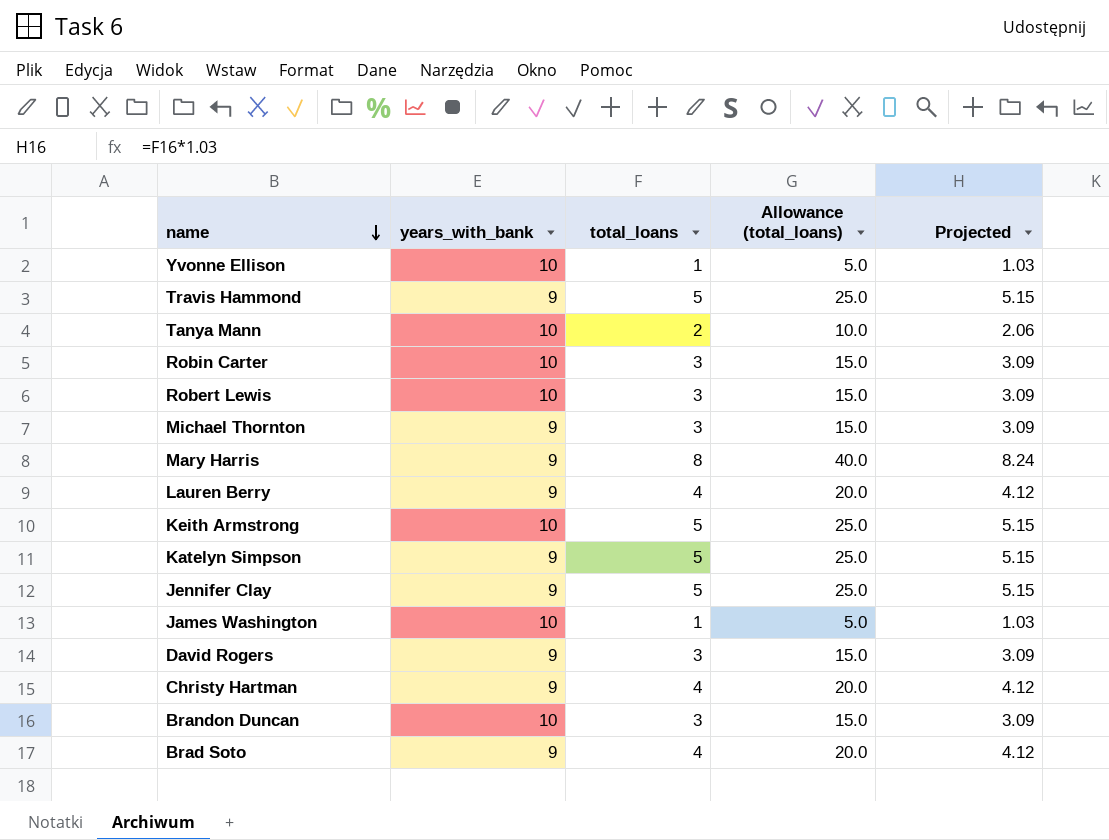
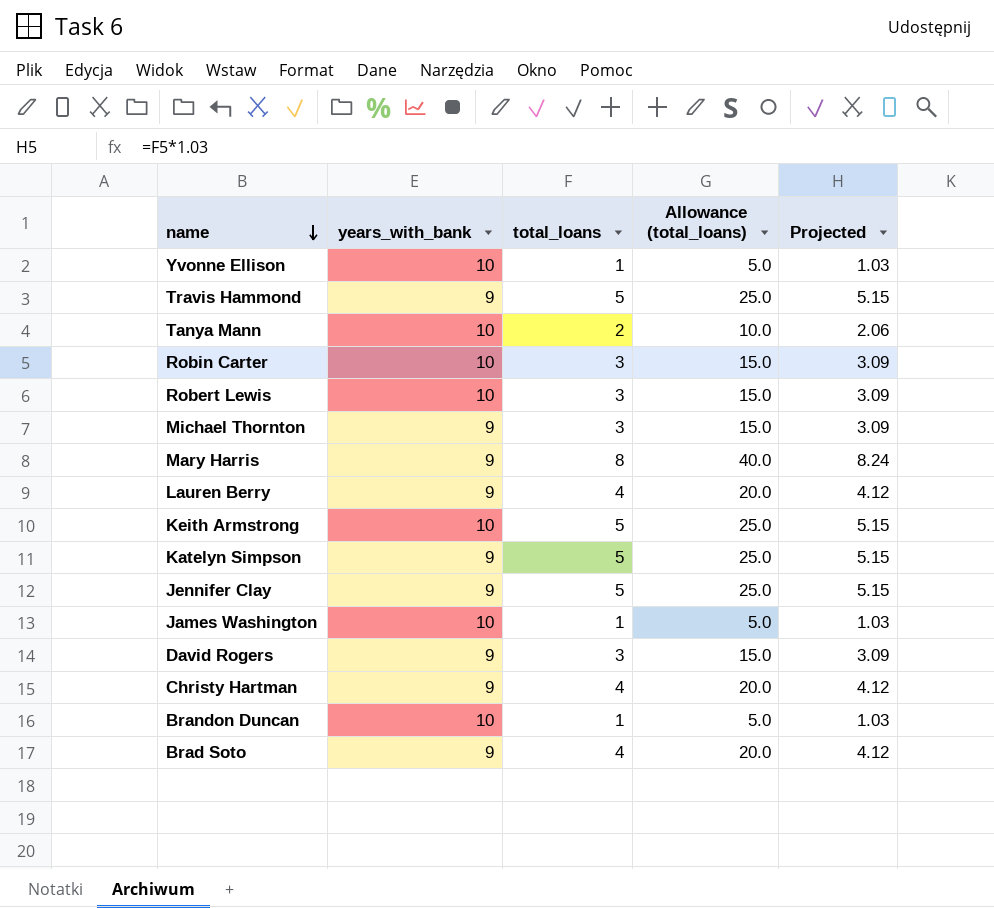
Brandon Duncan | total_loans: 3 -> 1
Brandon Duncan | Allowance (total_loans): 15.0 -> 5.0
Brandon Duncan | Projected: 3.09 -> 1.03

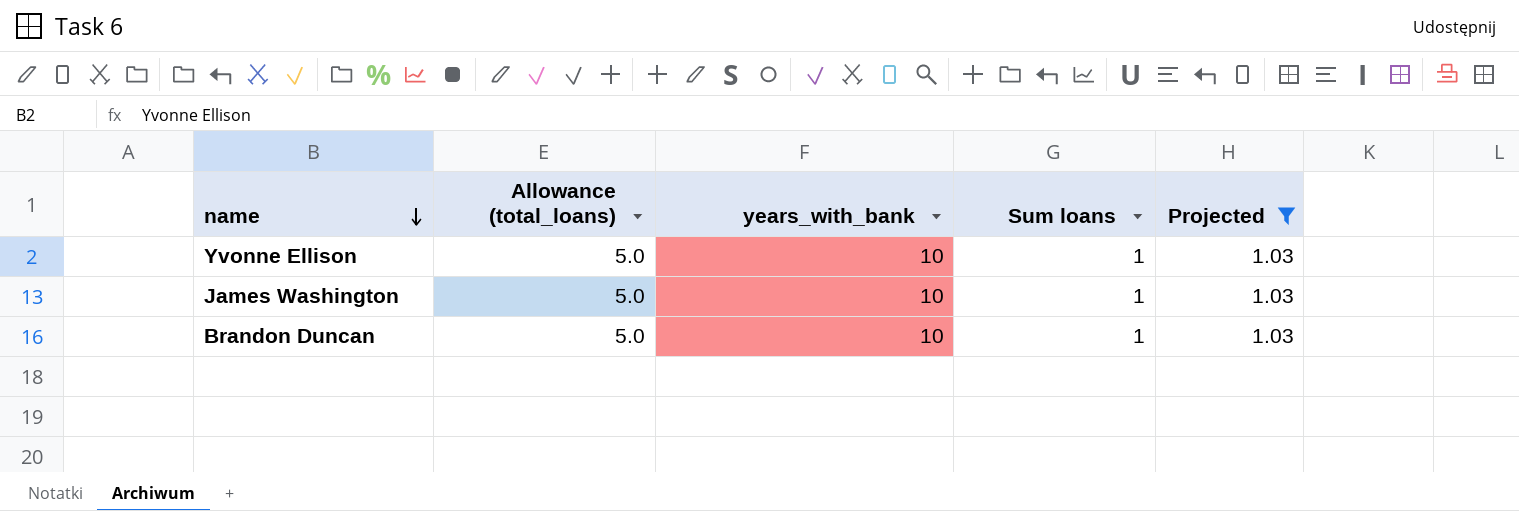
filter: none -> Projected = 1.03
column Allowance (total_loans) | position: 4 -> 2
column name: total_loans -> Sum loans

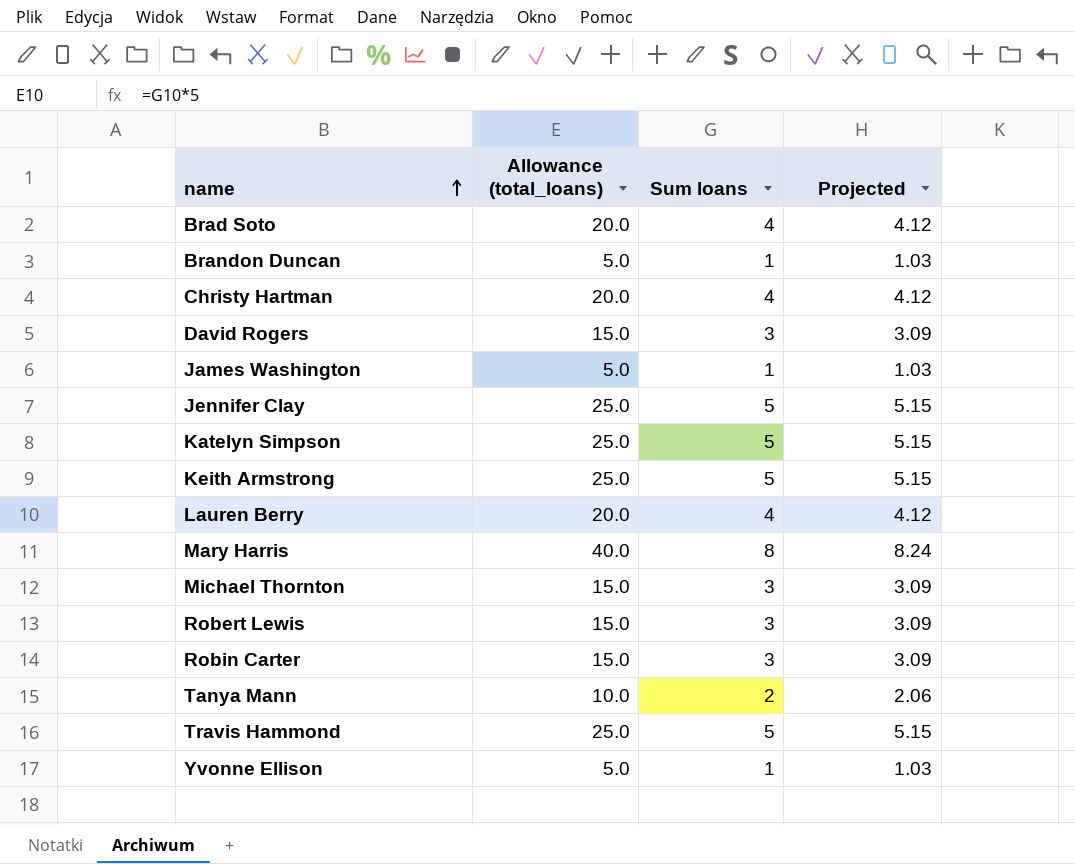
filter: Projected = 1.03 -> none
row order: name descending -> name ascending
column years_with_bank | position: 3 -> none

